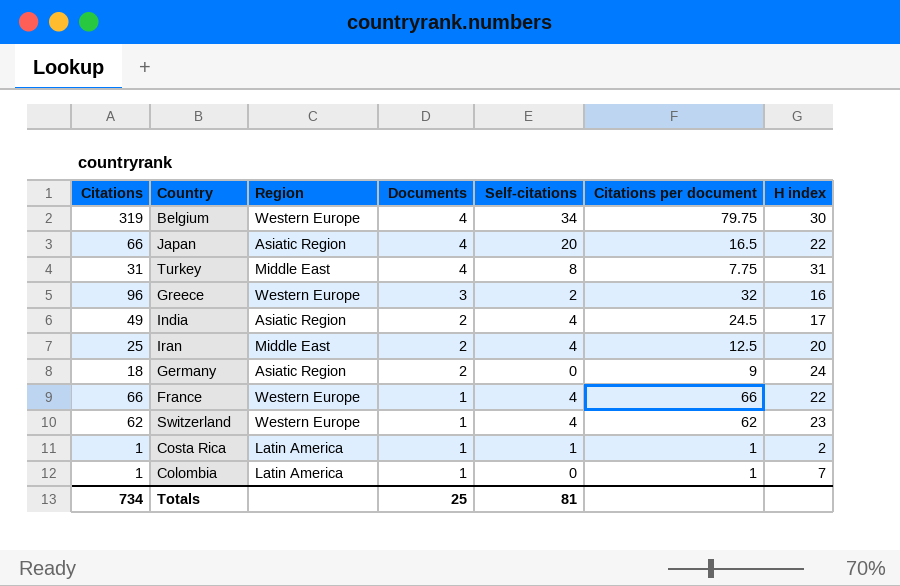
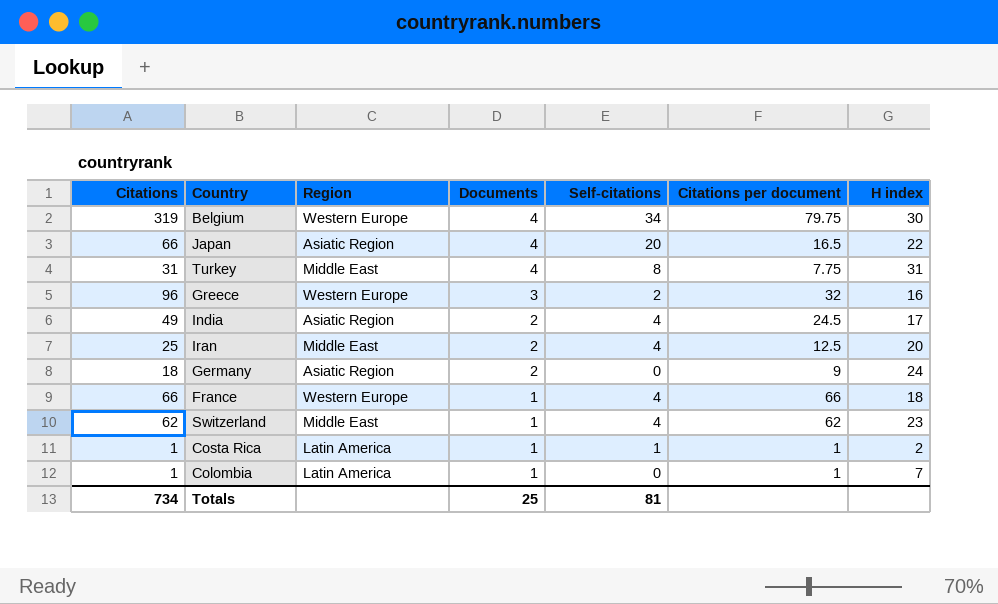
France | H index: 22 -> 18
Switzerland | Region: Western Europe -> Middle East

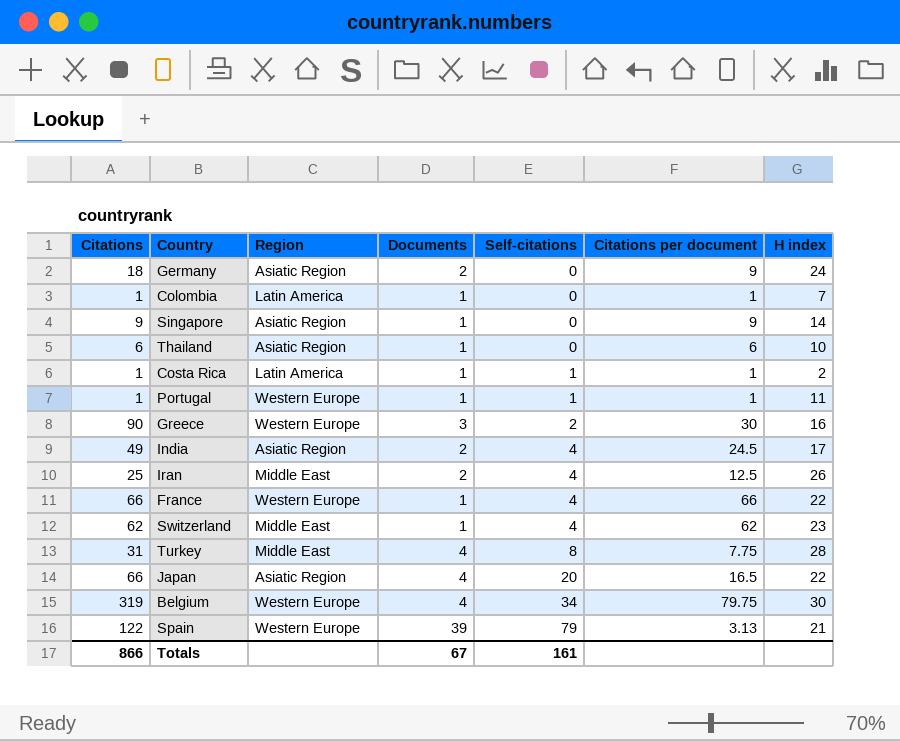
row order: Documents descending -> Self-citations ascending
row Singapore: none -> 9 | Asiatic Region | 1 | 0 | 9 | 14
row Thailand: none -> 6 | Asiatic Region | 1 | 0 | 6 | 10
row Portugal: none -> 1 | Western Europe | 1 | 1 | 1 | 11
Greece | Citations: 96 -> 90
Greece | Citations per document: 32 -> 30
Iran | H index: 20 -> 26
France | H index: 18 -> 22
Turkey | H index: 31 -> 28
row Spain: none -> 122 | Western Europe | 39 | 79 | 3.13 | 21
Totals | Citations: 734 -> 866
Totals | Documents: 25 -> 67
Totals | Self-citations: 81 -> 161

